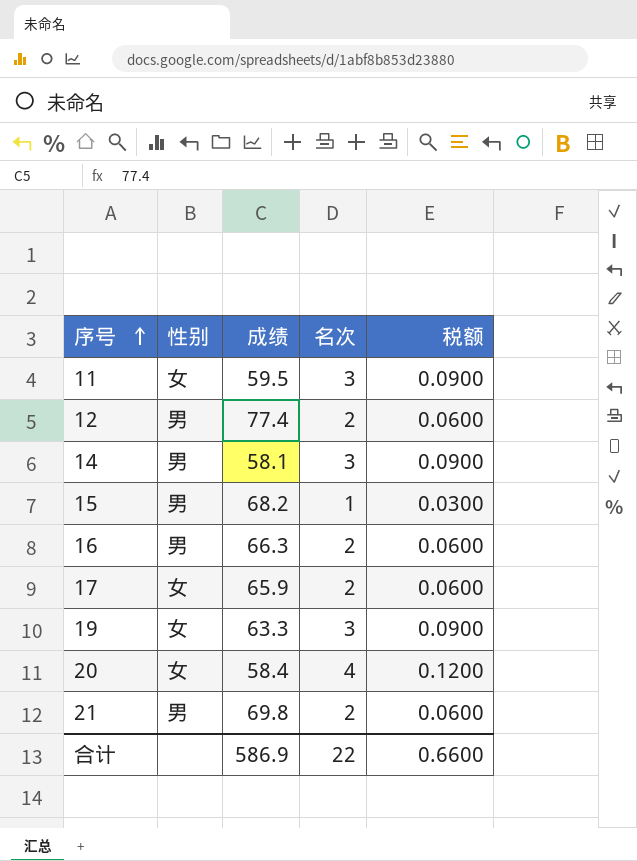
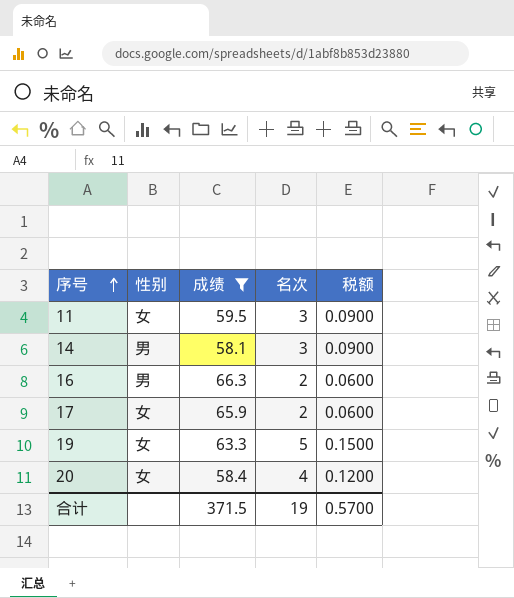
filter: none -> 成绩 <= 66.3
19 | 名次: 3 -> 5
19 | 税额: 0.0900 -> 0.1500
合计 | 成绩: 586.9 -> 371.5
合计 | 名次: 22 -> 19
合计 | 税额: 0.6600 -> 0.5700

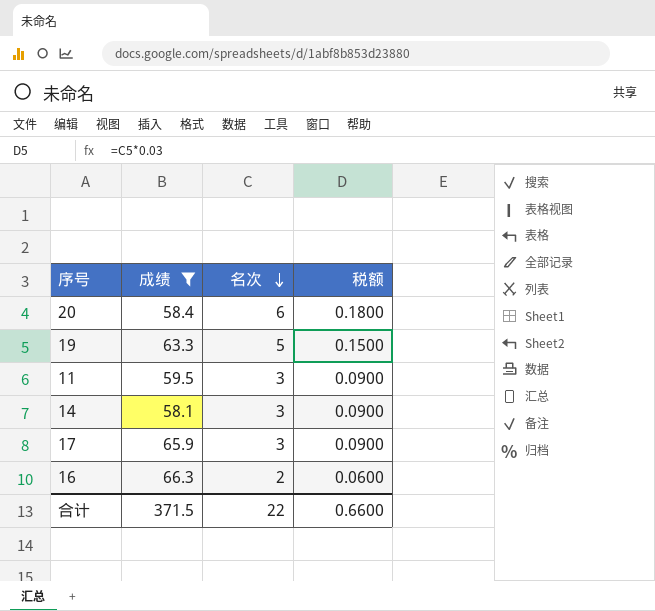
row order: 序号 ascending -> 名次 descending
column 性别 | position: 2 -> none
20 | 名次: 4 -> 6
20 | 税额: 0.1200 -> 0.1800
17 | 名次: 2 -> 3
17 | 税额: 0.0600 -> 0.0900
合计 | 名次: 19 -> 22
合计 | 税额: 0.5700 -> 0.6600

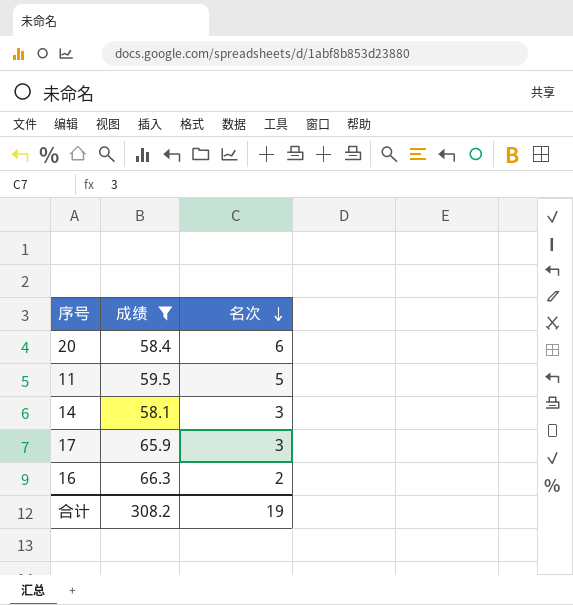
column 税额 | formula: [名次] * 0.03 -> none
row 19: 63.3 | 5 | 0.1500 -> none
11 | 名次: 3 -> 5
合计 | 成绩: 371.5 -> 308.2
合计 | 名次: 22 -> 19

